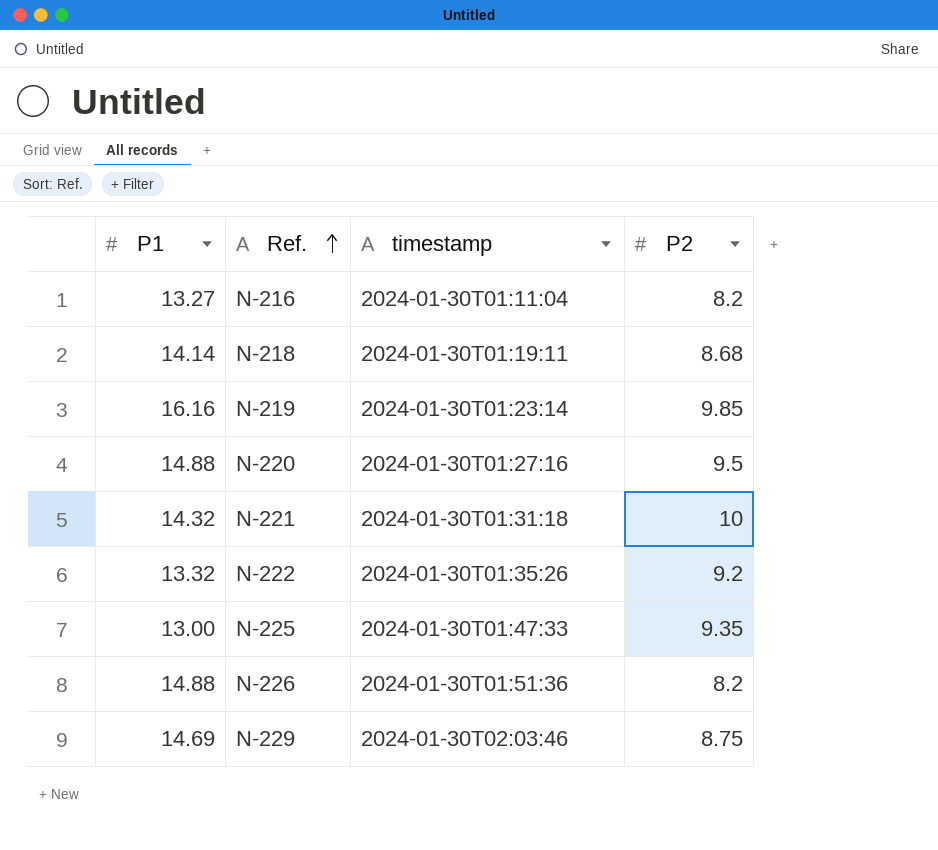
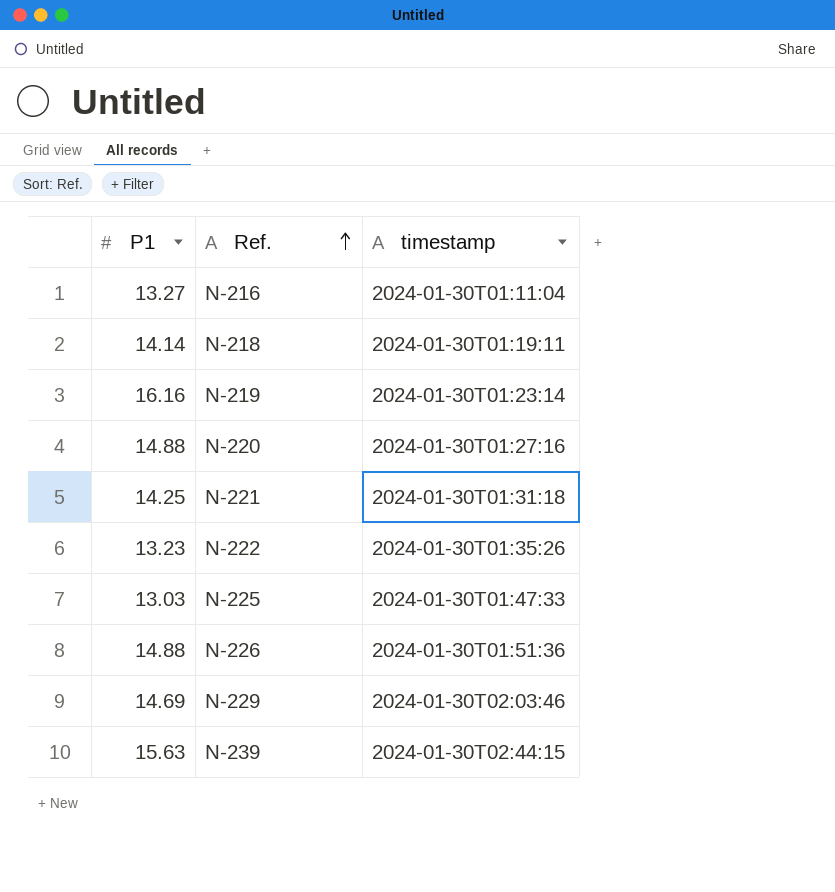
column P2 | position: 4 -> none
N-221 | P1: 14.32 -> 14.25
N-222 | P1: 13.32 -> 13.23
N-225 | P1: 13.00 -> 13.03
row N-239: none -> 15.63 | 2024-01-30T02:44:15

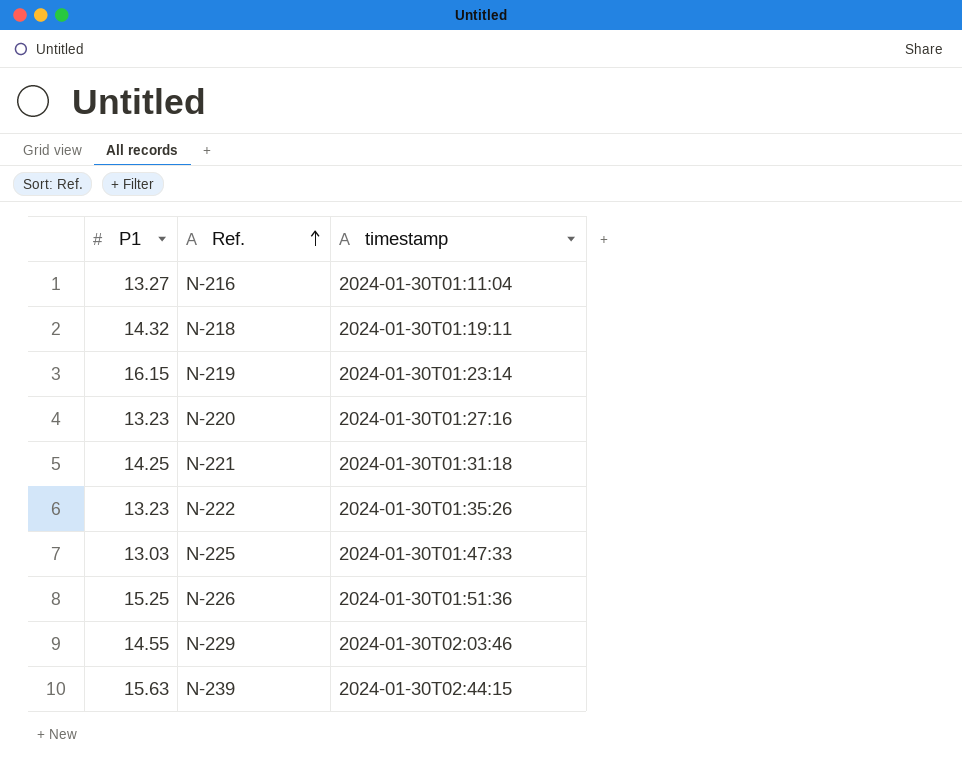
N-218 | P1: 14.14 -> 14.32
N-219 | P1: 16.16 -> 16.15
N-220 | P1: 14.88 -> 13.23
N-226 | P1: 14.88 -> 15.25
N-229 | P1: 14.69 -> 14.55

